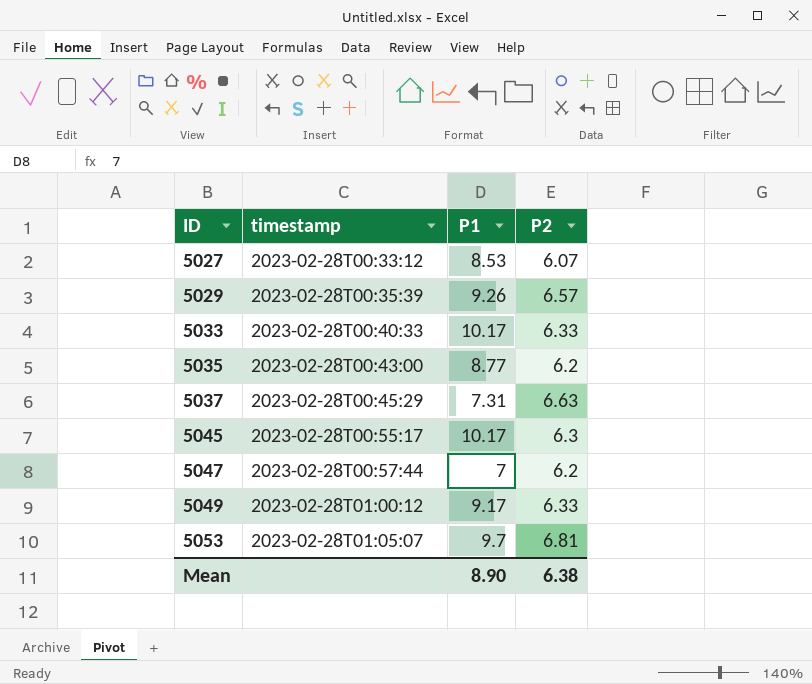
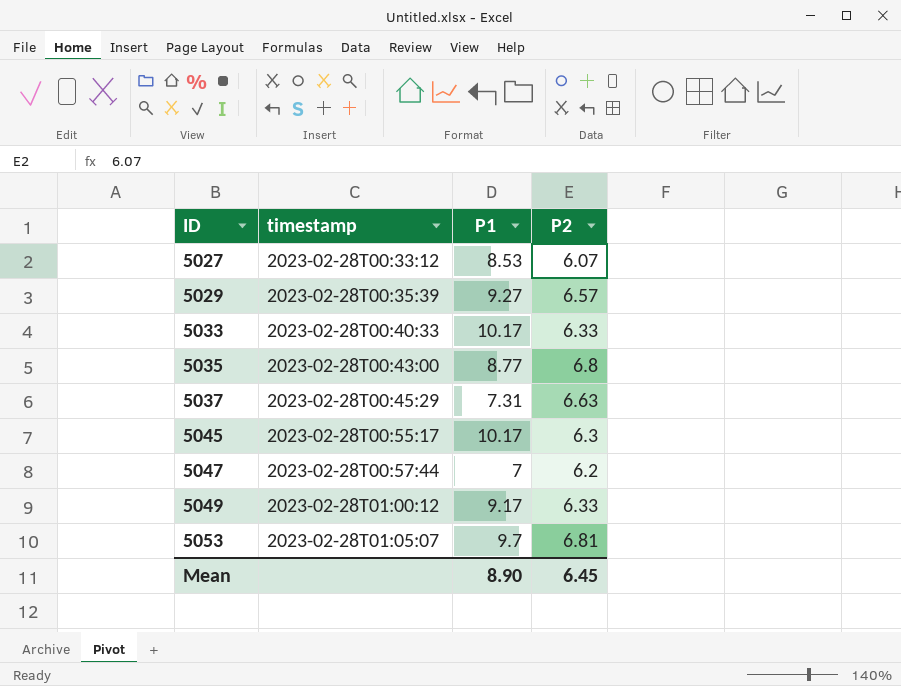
5029 | P1: 9.26 -> 9.27
5035 | P2: 6.2 -> 6.8
Mean | P2: 6.38 -> 6.45

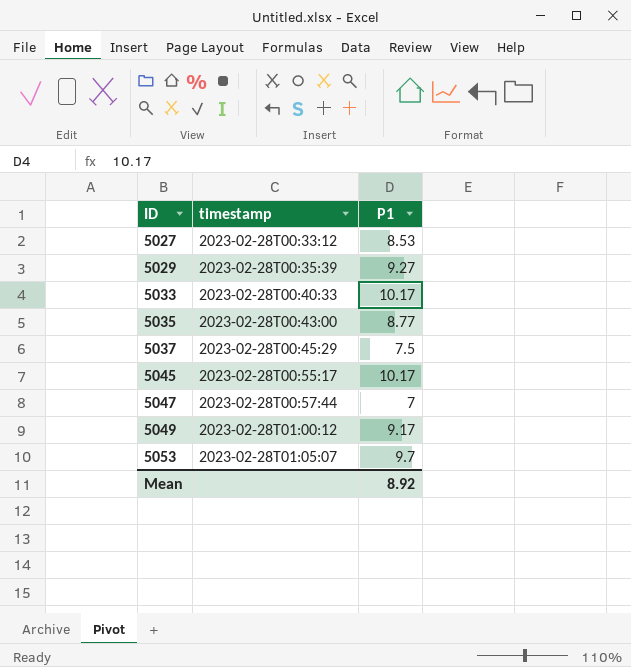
column P2 | position: 4 -> none
5037 | P1: 7.31 -> 7.5
Mean | P1: 8.90 -> 8.92

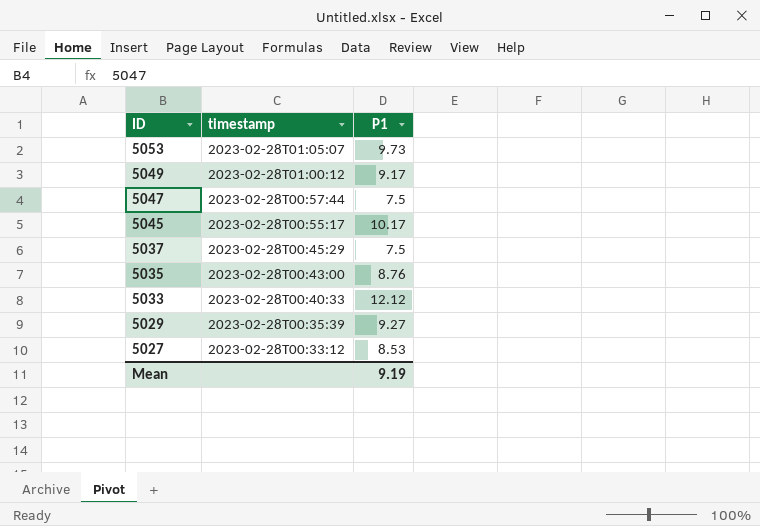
row order: ID ascending -> ID descending
5053 | P1: 9.7 -> 9.73
5047 | P1: 7 -> 7.5
5035 | P1: 8.77 -> 8.76
5033 | P1: 10.17 -> 12.12
Mean | P1: 8.92 -> 9.19

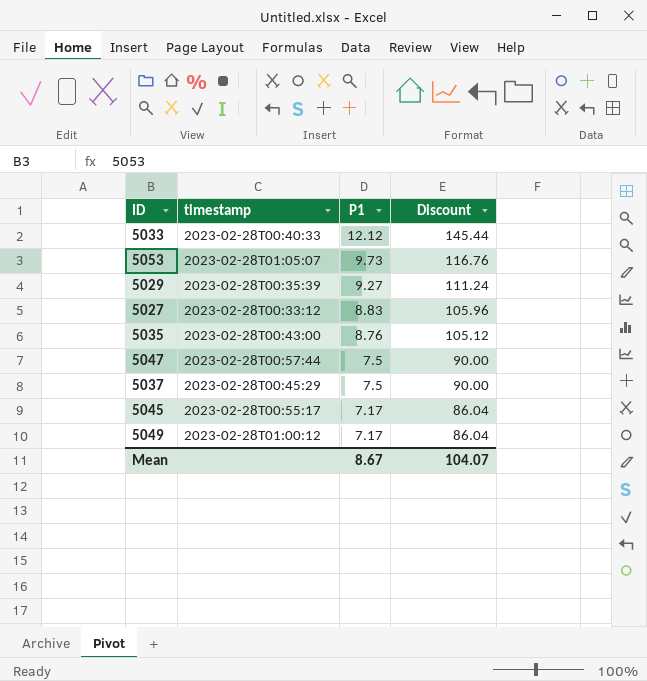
row order: ID descending -> P1 descending
column Discount | formula: none -> [P1] * 12
5027 | P1: 8.53 -> 8.83
5045 | P1: 10.17 -> 7.17
5049 | P1: 9.17 -> 7.17
Mean | P1: 9.19 -> 8.67

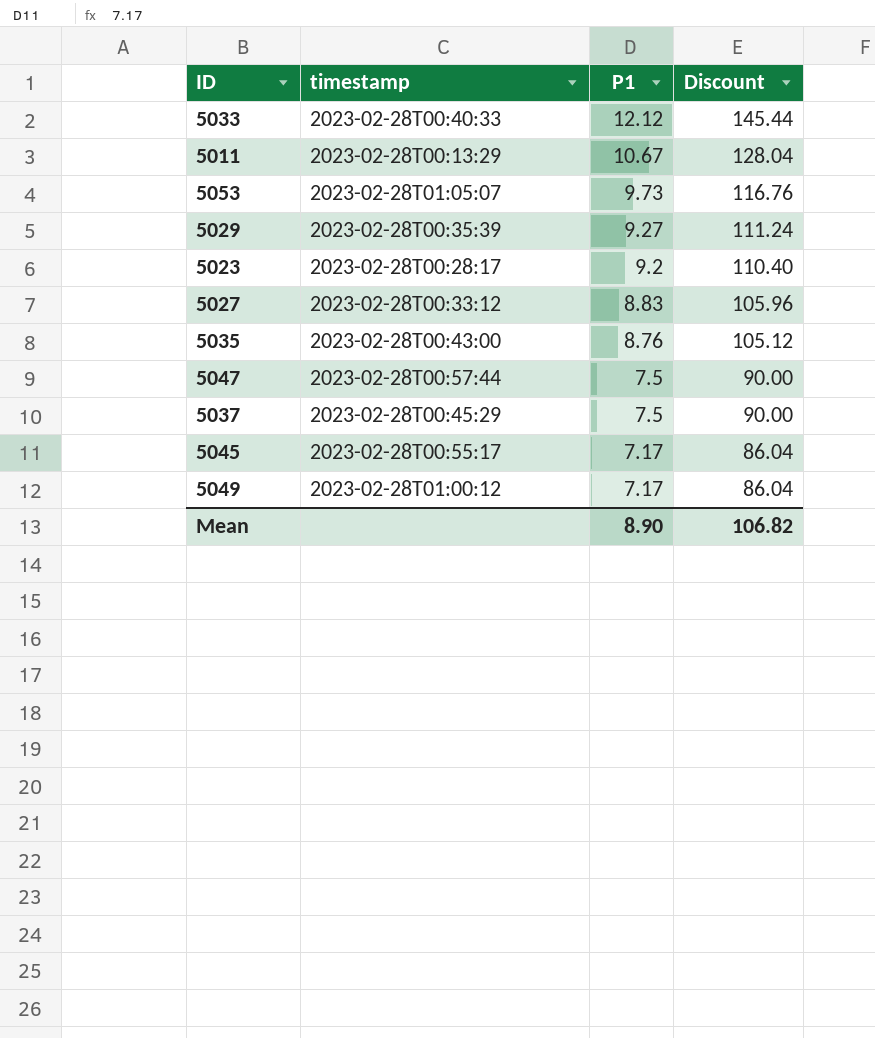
row 5011: none -> 2023-02-28T00:13:29 | 10.67 | 128.04
row 5023: none -> 2023-02-28T00:28:17 | 9.2 | 110.40
Mean | P1: 8.67 -> 8.90
Mean | Discount: 104.07 -> 106.82

